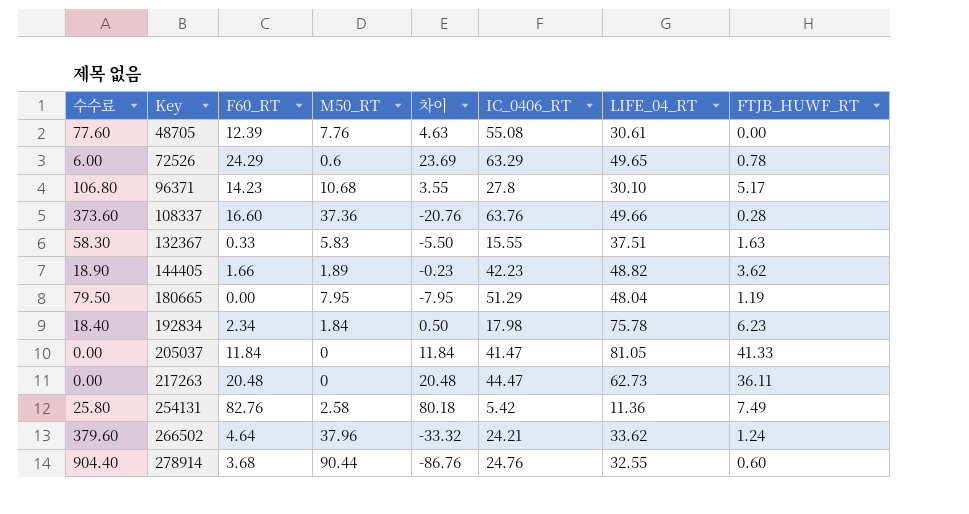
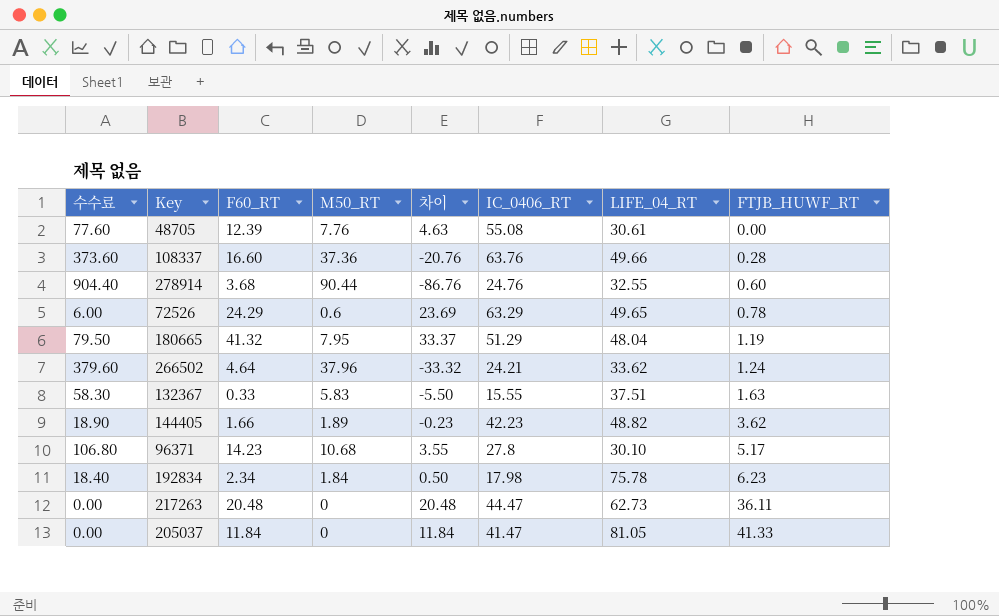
row order: Key ascending -> FTJB_HUWF_RT ascending
row 254131: 25.80 | 82.76 | 2.58 | 80.18 | 5.42 | 11.36 | 7.49 -> none
180665 | F60_RT: 0.00 -> 41.32
180665 | 차이: -7.95 -> 33.37

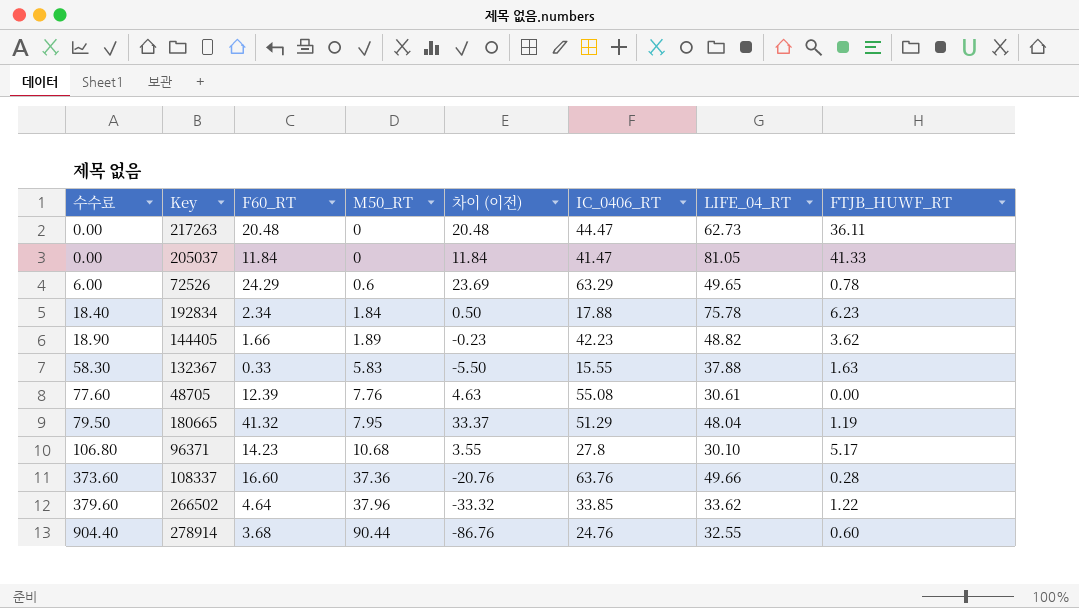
row order: FTJB_HUWF_RT ascending -> 수수료 ascending
column name: 차이 -> 차이 (이전)
192834 | IC_0406_RT: 17.98 -> 17.88
132367 | LIFE_04_RT: 37.51 -> 37.88
266502 | IC_0406_RT: 24.21 -> 33.85
266502 | FTJB_HUWF_RT: 1.24 -> 1.22

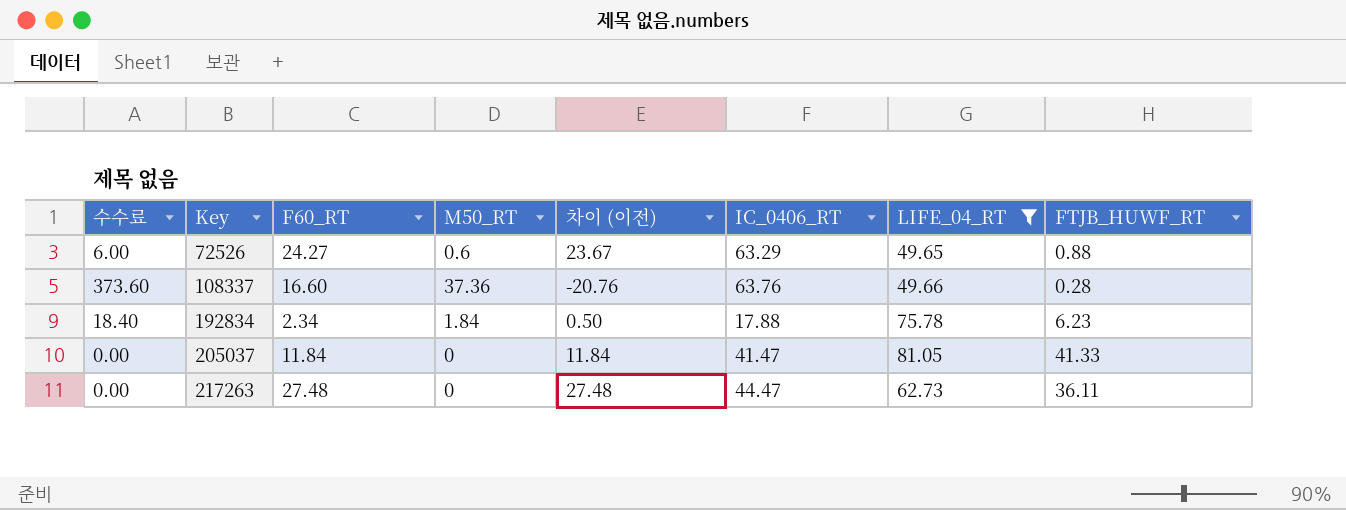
filter: none -> LIFE_04_RT >= 49.65
row order: 수수료 ascending -> Key ascending
72526 | F60_RT: 24.29 -> 24.27
72526 | 차이 (이전): 23.69 -> 23.67
72526 | FTJB_HUWF_RT: 0.78 -> 0.88
217263 | F60_RT: 20.48 -> 27.48
217263 | 차이 (이전): 20.48 -> 27.48

